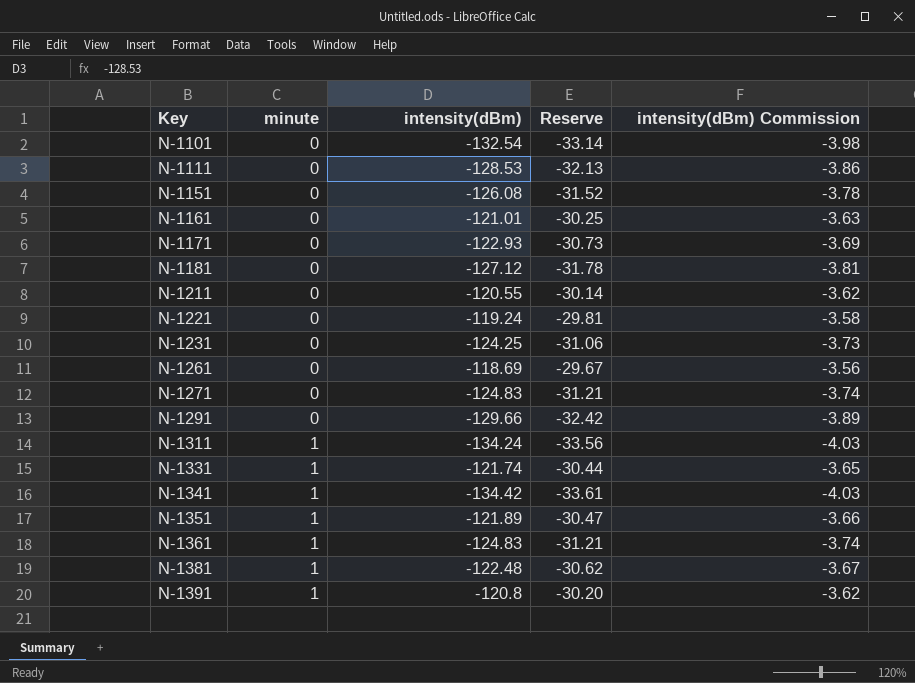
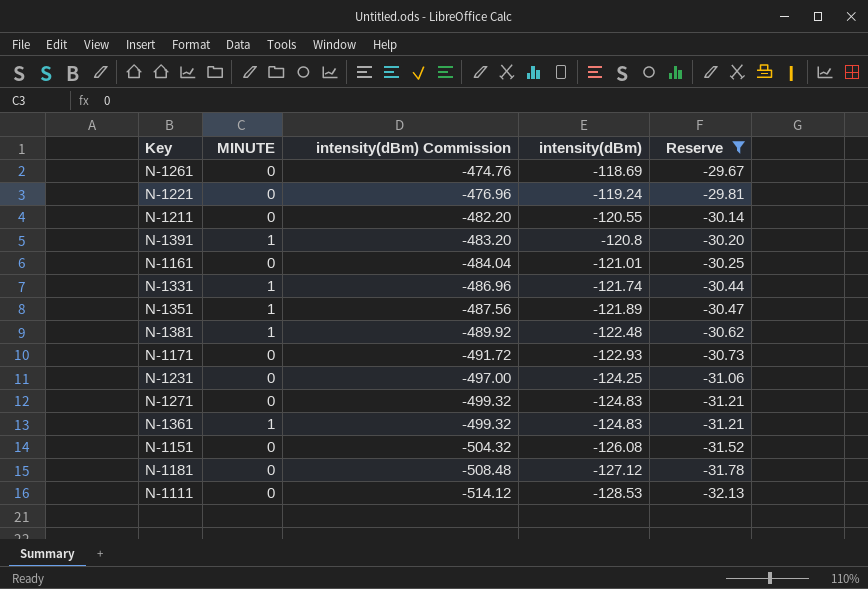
filter: none -> Reserve >= -32.13
row order: Key ascending -> intensity(dBm) Commission descending
column name: minute -> MINUTE
column intensity(dBm) Commission | formula: [intensity(dBm)] * 0.03 -> [intensity(dBm)] * 4
column intensity(dBm) Commission | position: 5 -> 3

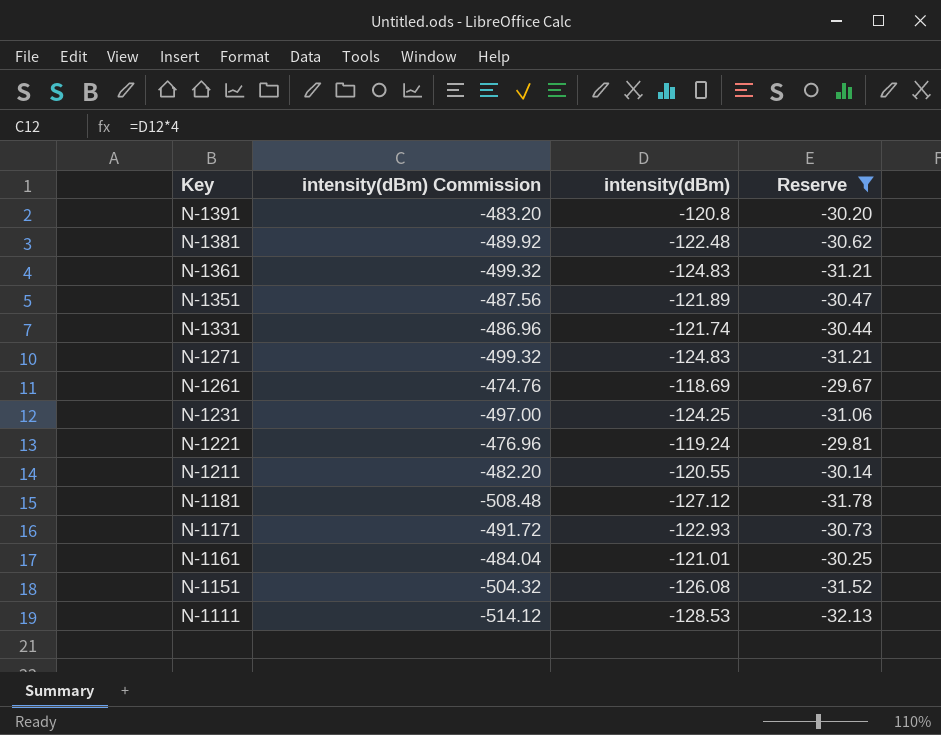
row order: intensity(dBm) Commission descending -> Key descending
column MINUTE | position: 2 -> none

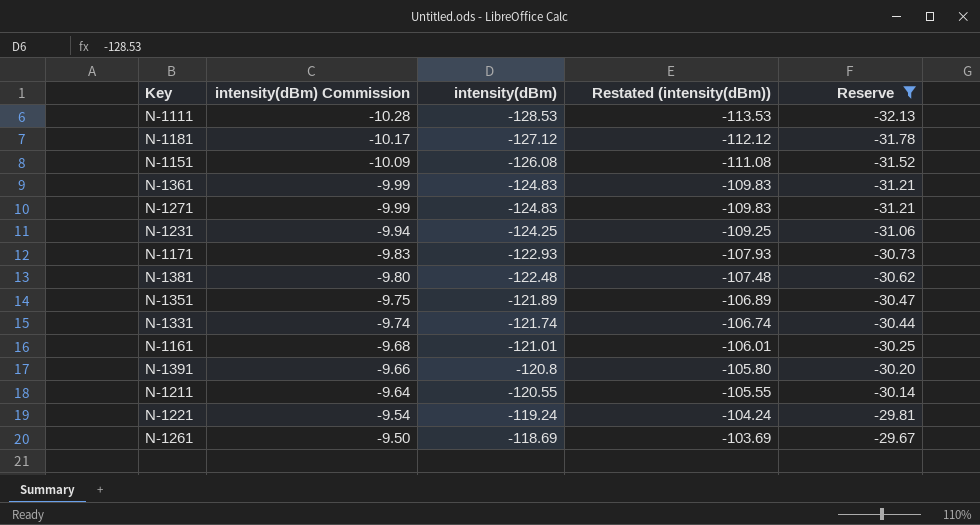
row order: Key descending -> intensity(dBm) Commission ascending
column intensity(dBm) Commission | formula: [intensity(dBm)] * 4 -> [intensity(dBm)] * 0.08
column Restated (intensity(dBm)) | formula: none -> [intensity(dBm)] + 15

